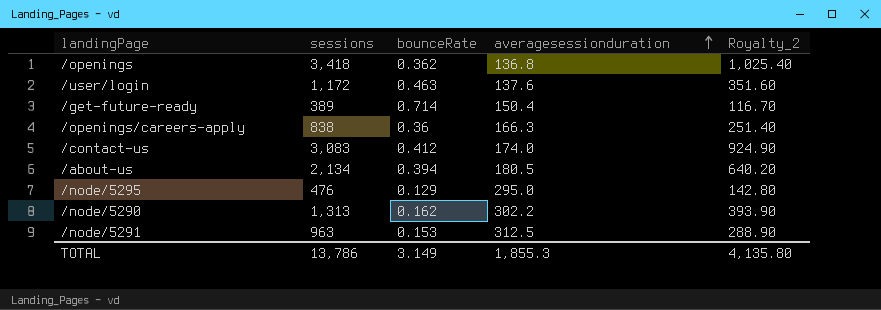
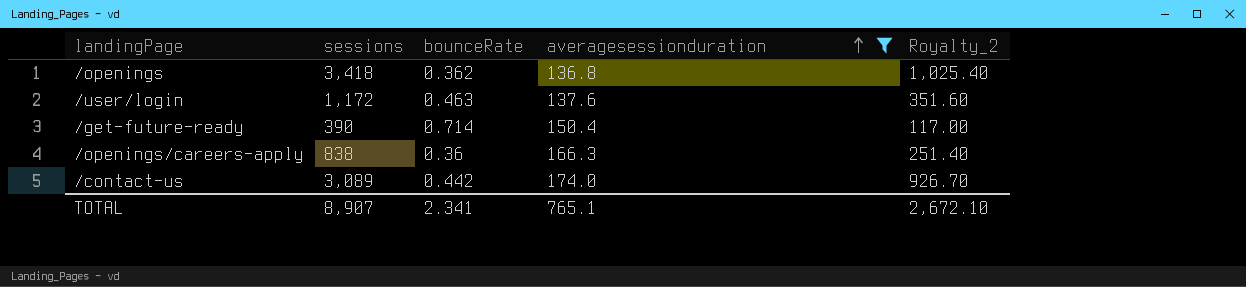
filter: none -> averagesessionduration <= 174.0
/get-future-ready | sessions: 389 -> 390
/get-future-ready | Royalty_2: 116.70 -> 117.00
/contact-us | sessions: 3,083 -> 3,089
/contact-us | bounceRate: 0.412 -> 0.442
/contact-us | Royalty_2: 924.90 -> 926.70
TOTAL | sessions: 13,786 -> 8,907
TOTAL | bounceRate: 3.149 -> 2.341
TOTAL | averagesessionduration: 1,855.3 -> 765.1
TOTAL | Royalty_2: 4,135.80 -> 2,672.10

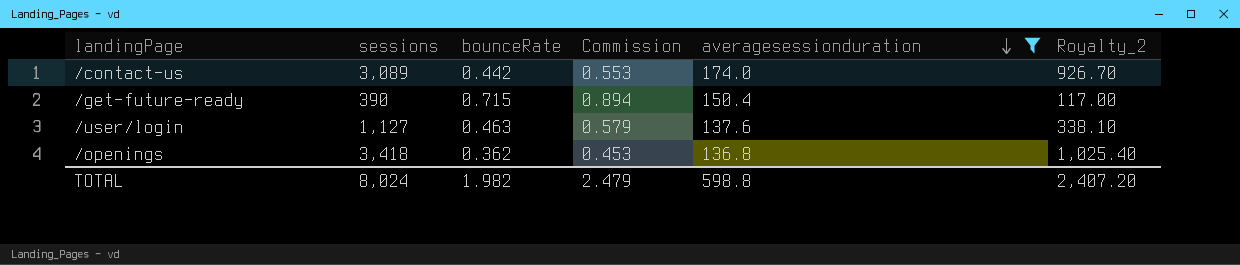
row order: averagesessionduration ascending -> averagesessionduration descending
column Commission | formula: none -> [bounceRate] * 1.25
row /openings/careers-apply: 838 | 0.36 | 166.3 | 251.40 -> none
/get-future-ready | bounceRate: 0.714 -> 0.715
/user/login | sessions: 1,172 -> 1,127
/user/login | Royalty_2: 351.60 -> 338.10
TOTAL | sessions: 8,907 -> 8,024
TOTAL | bounceRate: 2.341 -> 1.982
TOTAL | averagesessionduration: 765.1 -> 598.8
TOTAL | Royalty_2: 2,672.10 -> 2,407.20

